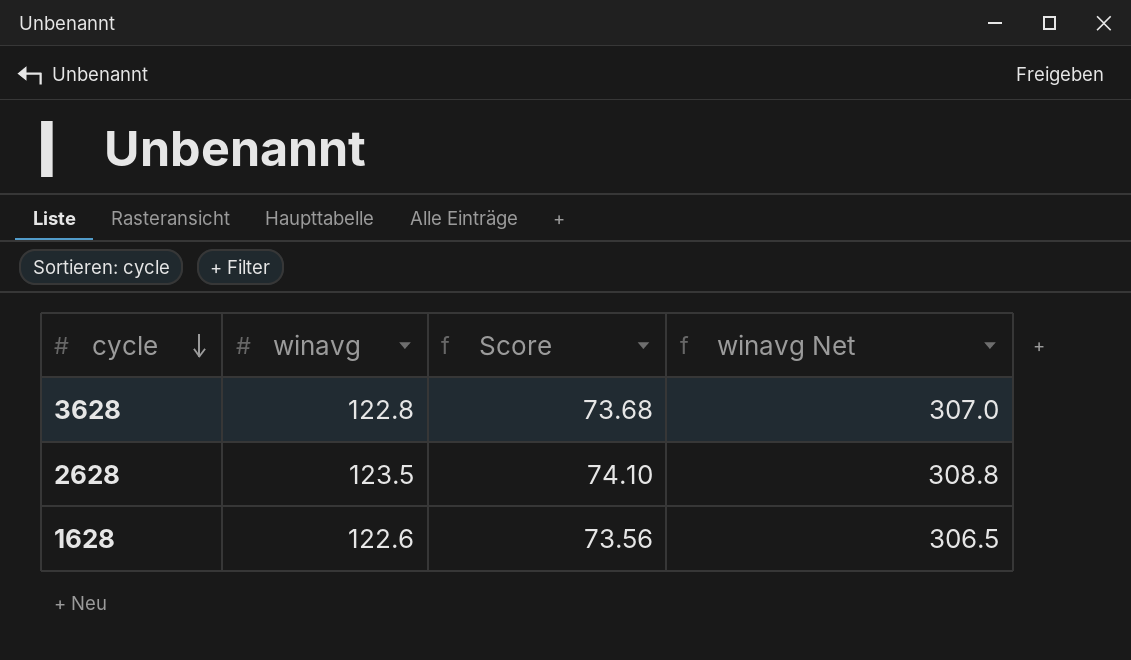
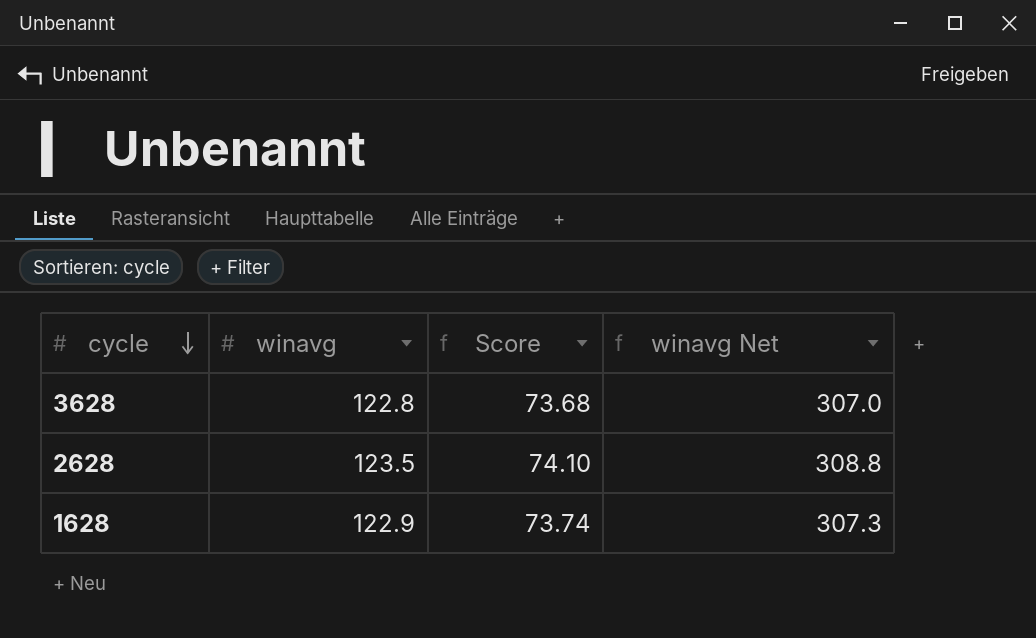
1628 | winavg: 122.6 -> 122.9
1628 | Score: 73.56 -> 73.74
1628 | winavg Net: 306.5 -> 307.3

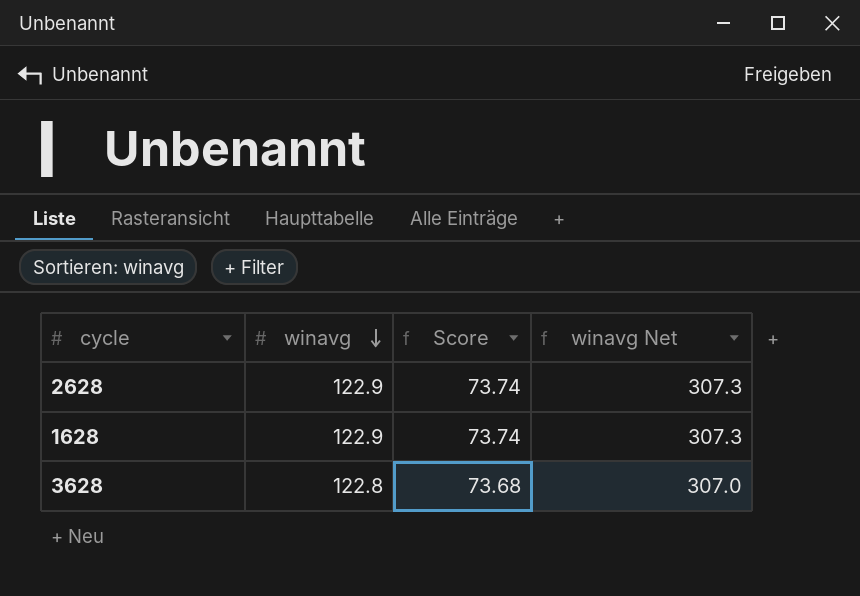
row order: cycle descending -> winavg descending
2628 | winavg: 123.5 -> 122.9
2628 | Score: 74.10 -> 73.74
2628 | winavg Net: 308.8 -> 307.3

